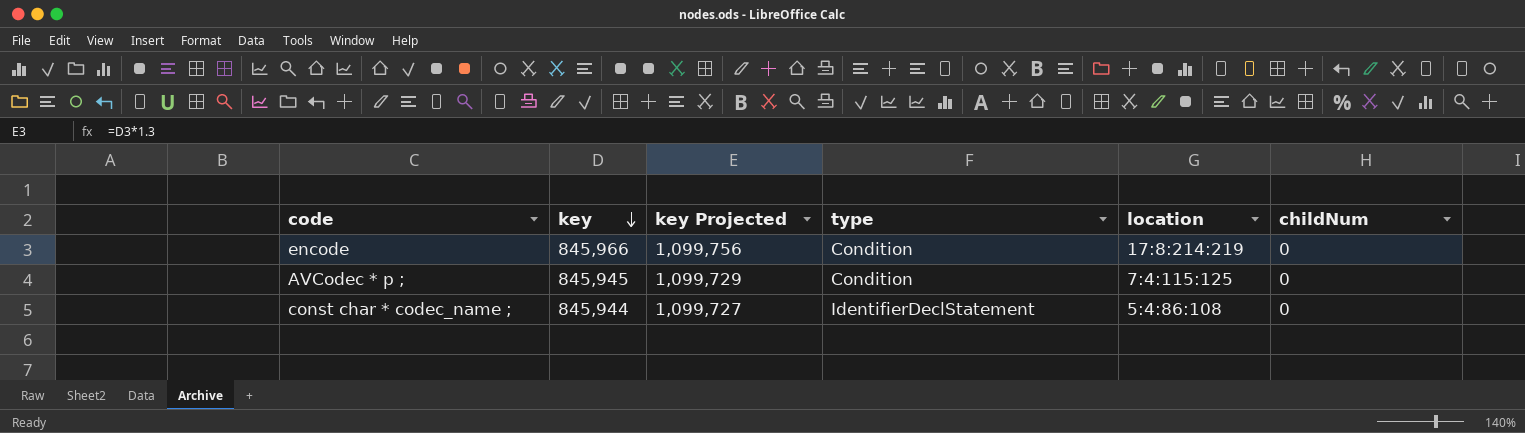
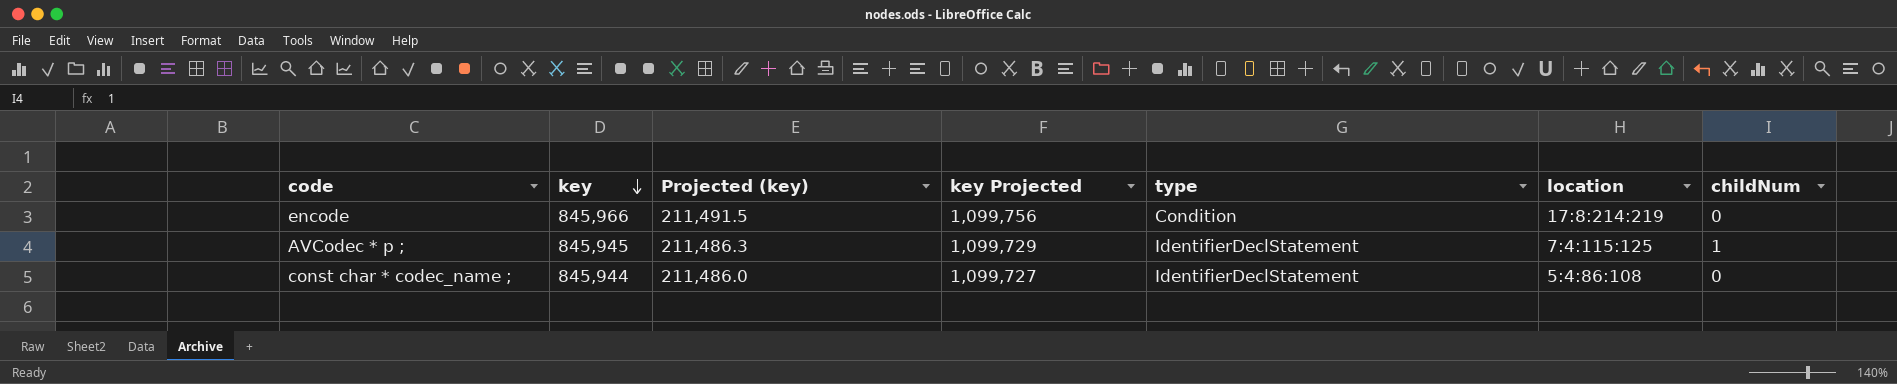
column Projected (key) | formula: none -> [key] * 0.25
AVCodec * p ; | type: Condition -> IdentifierDeclStatement
AVCodec * p ; | childNum: 0 -> 1

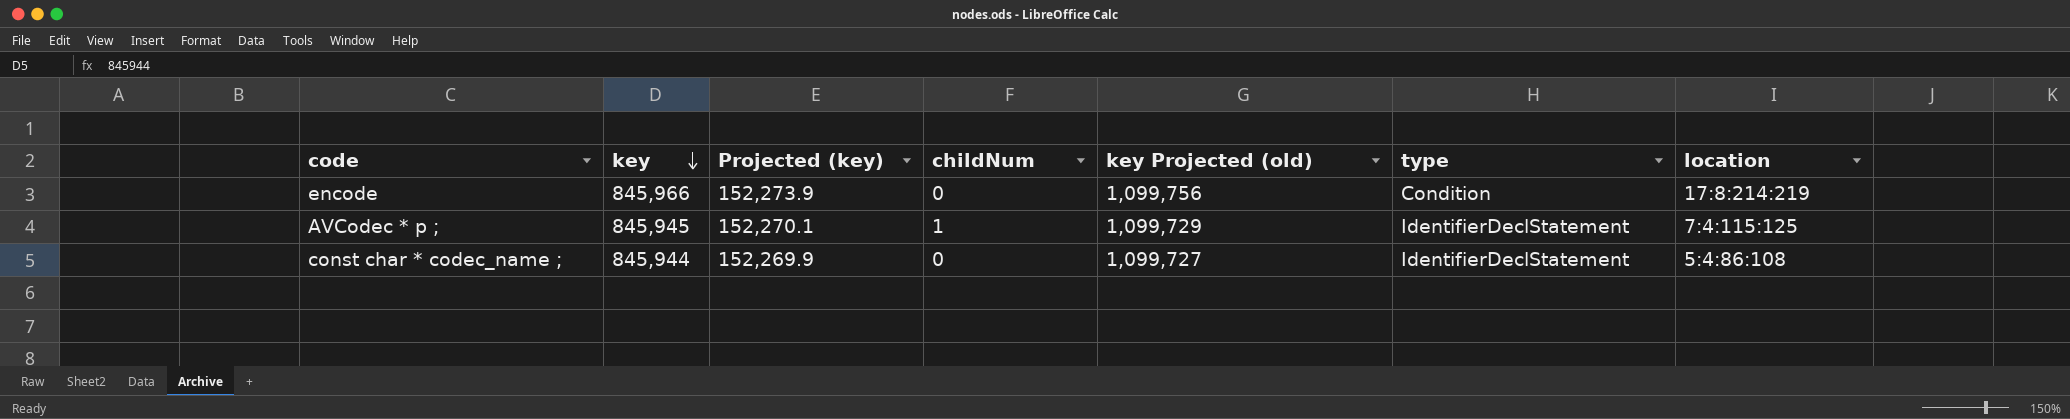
column Projected (key) | formula: [key] * 0.25 -> [key] * 0.18
column childNum | position: 7 -> 4
column name: key Projected -> key Projected (old)

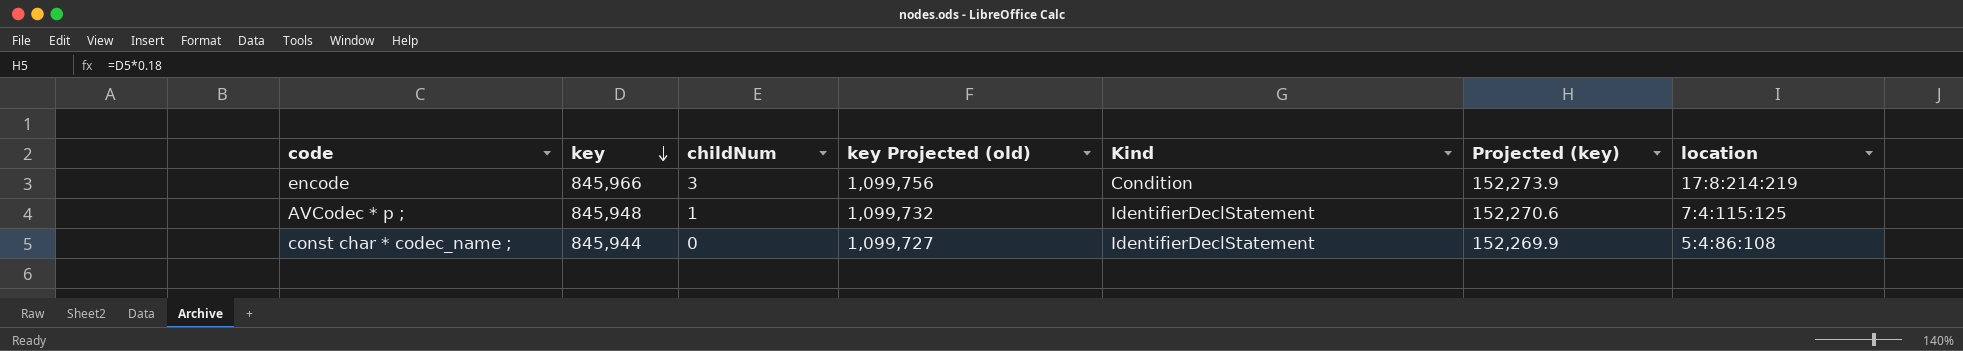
column name: type -> Kind
column Projected (key) | position: 3 -> 6
encode | childNum: 0 -> 3
AVCodec * p ; | key: 845,945 -> 845,948
AVCodec * p ; | key Projected (old): 1,099,729 -> 1,099,732
AVCodec * p ; | Projected (key): 152,270.1 -> 152,270.6

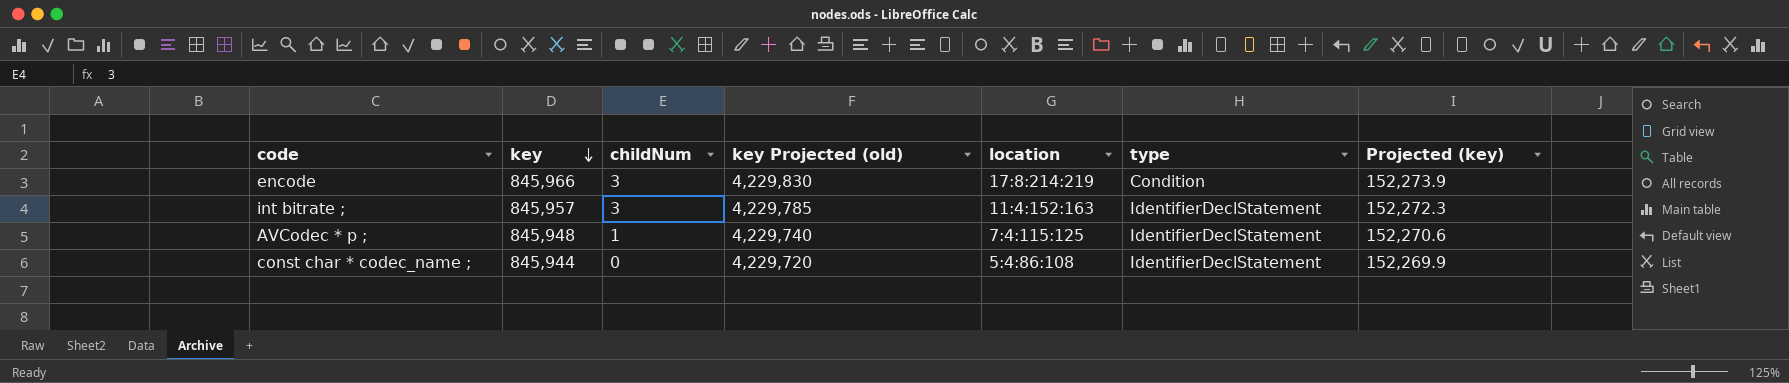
column key Projected (old) | formula: [key] * 1.3 -> [key] * 5
column location | position: 7 -> 5
column name: Kind -> type
row int bitrate ;: none -> 845,957 | 3 | 4,229,785 | 11:4:152:163 | IdentifierDeclStatement | 152,272.3

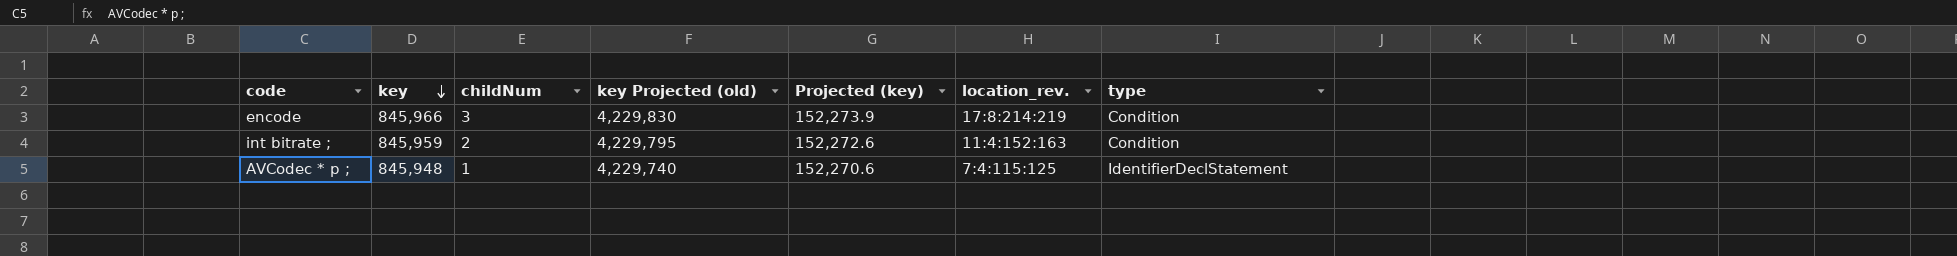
column Projected (key) | position: 7 -> 5
column name: location -> location_rev.
row const char * codec_name ;: 845,944 | 0 | 4,229,720 | 5:4:86:108 | IdentifierDeclStatement | 152,269.9 -> none
int bitrate ; | key: 845,957 -> 845,959
int bitrate ; | childNum: 3 -> 2
int bitrate ; | key Projected (old): 4,229,785 -> 4,229,795
int bitrate ; | Projected (key): 152,272.3 -> 152,272.6
int bitrate ; | type: IdentifierDeclStatement -> Condition

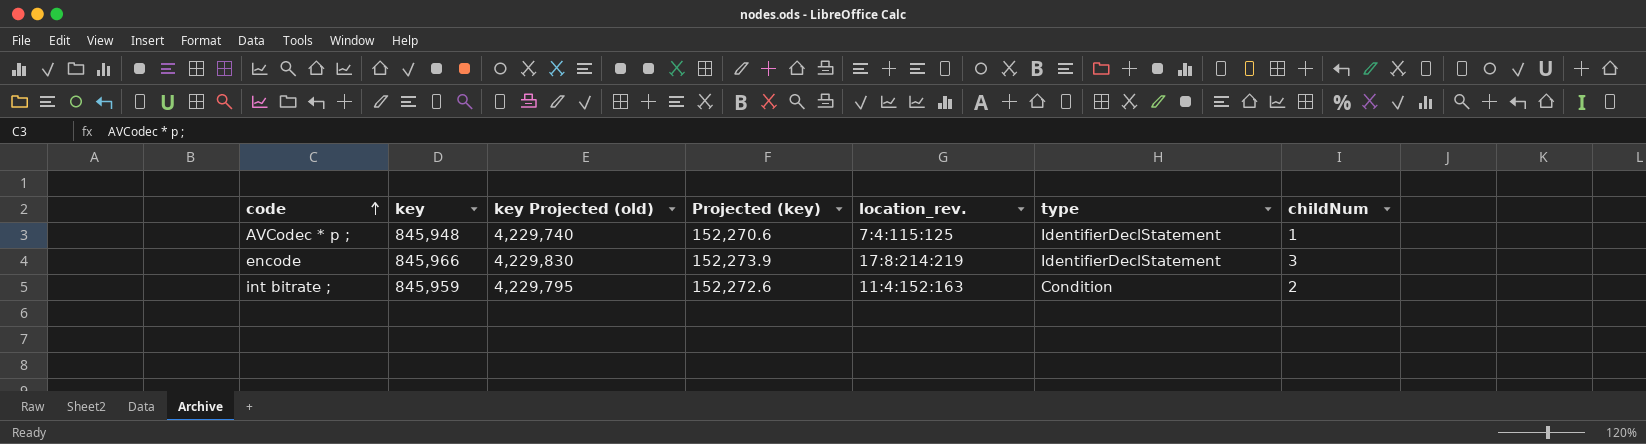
row order: key descending -> code ascending
column childNum | position: 3 -> 7
encode | type: Condition -> IdentifierDeclStatement

